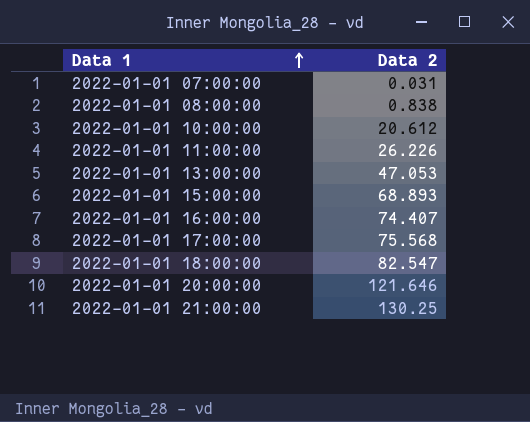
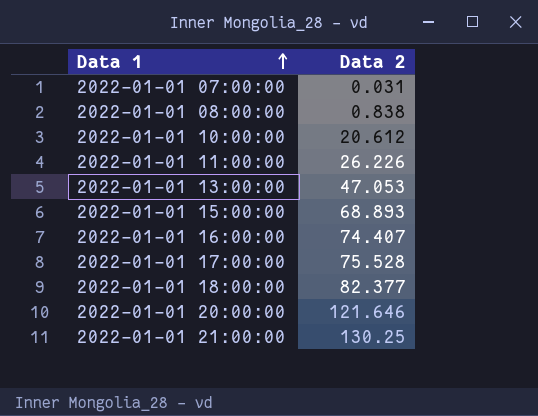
2022-01-01 17:00:00 | Data 2: 75.568 -> 75.528
2022-01-01 18:00:00 | Data 2: 82.547 -> 82.377

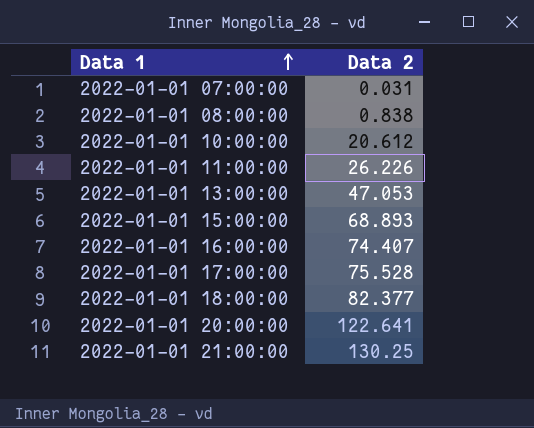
2022-01-01 20:00:00 | Data 2: 121.646 -> 122.641

